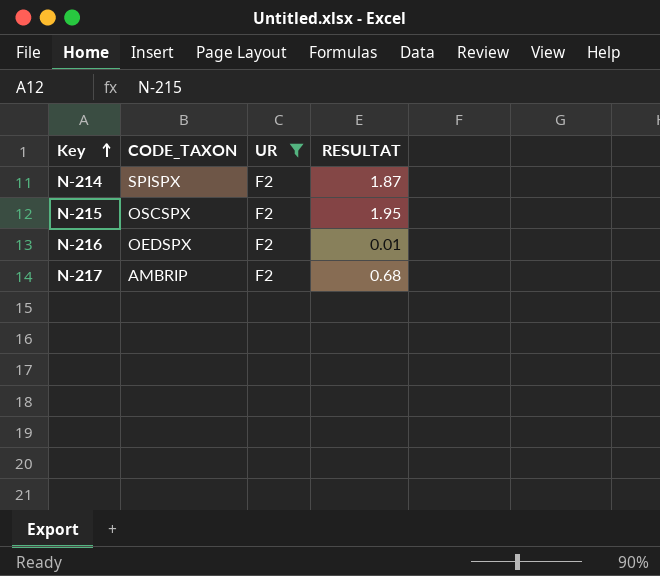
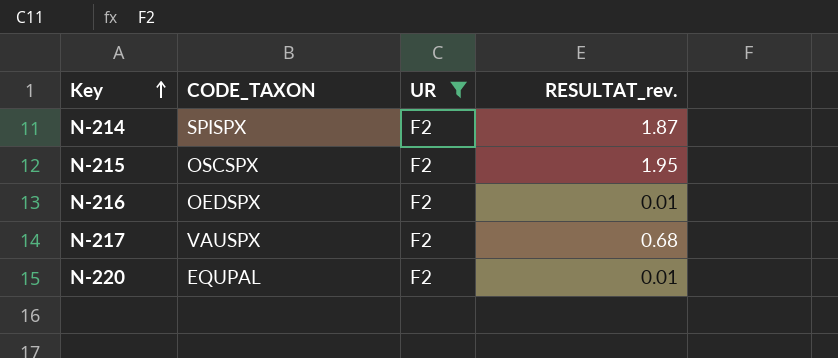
column name: RESULTAT -> RESULTAT_rev.
N-217 | CODE_TAXON: AMBRIP -> VAUSPX
row N-220: none -> EQUPAL | F2 | 0.01

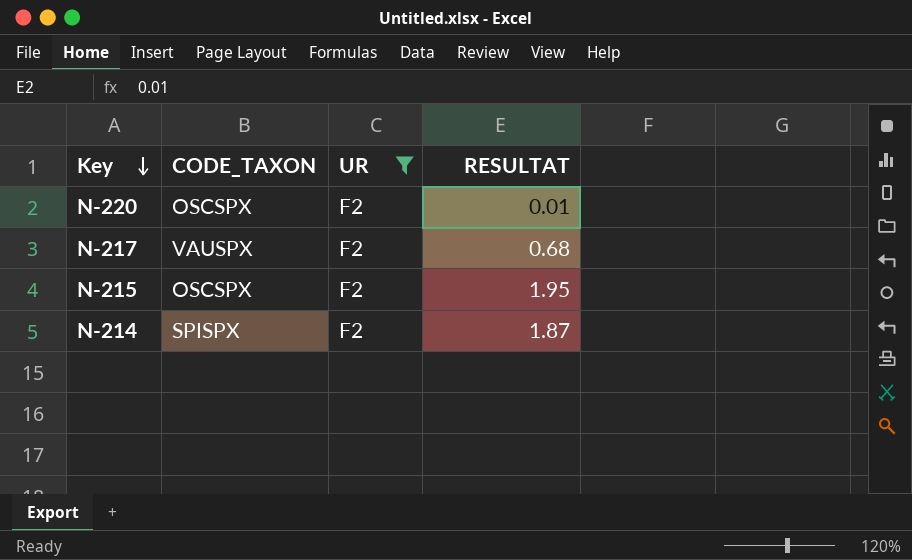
row order: Key ascending -> Key descending
column name: RESULTAT_rev. -> RESULTAT
row N-216: OEDSPX | F2 | 0.01 -> none
N-220 | CODE_TAXON: EQUPAL -> OSCSPX

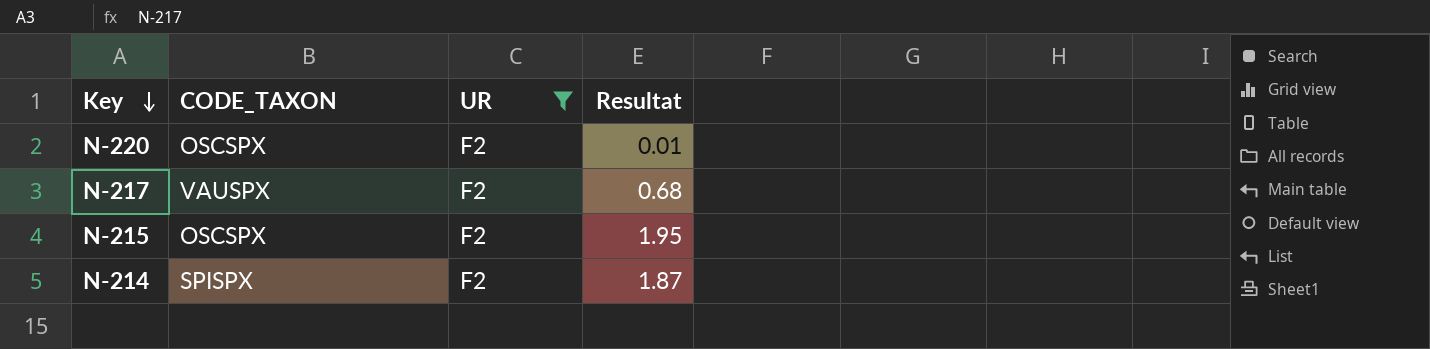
column name: RESULTAT -> Resultat

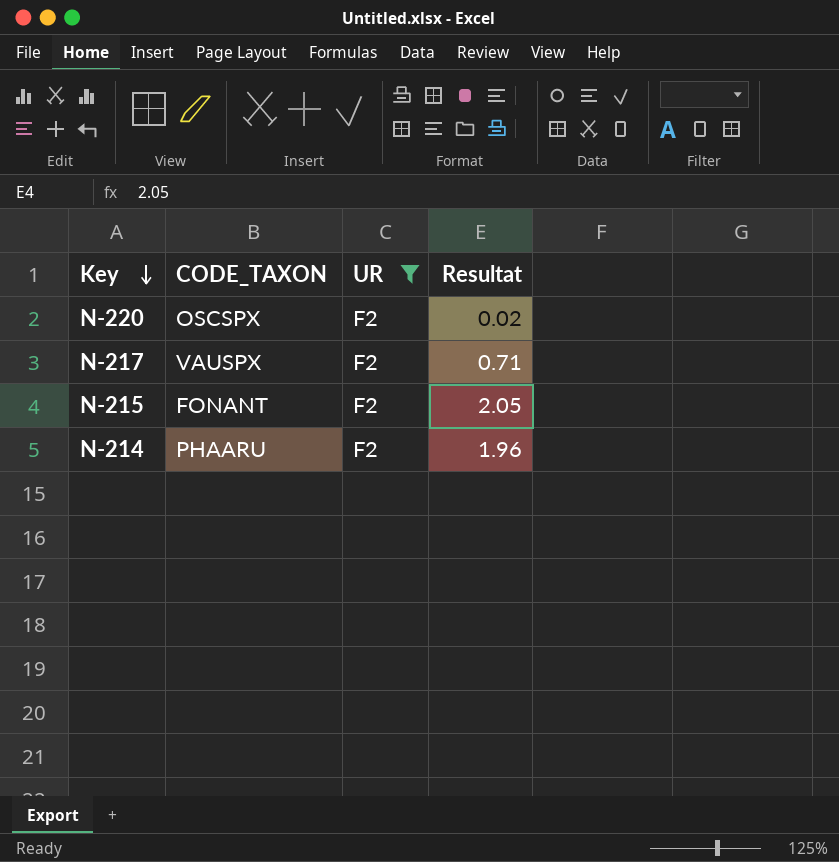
N-220 | Resultat: 0.01 -> 0.02
N-217 | Resultat: 0.68 -> 0.71
N-215 | CODE_TAXON: OSCSPX -> FONANT
N-215 | Resultat: 1.95 -> 2.05
N-214 | CODE_TAXON: SPISPX -> PHAARU
N-214 | Resultat: 1.87 -> 1.96

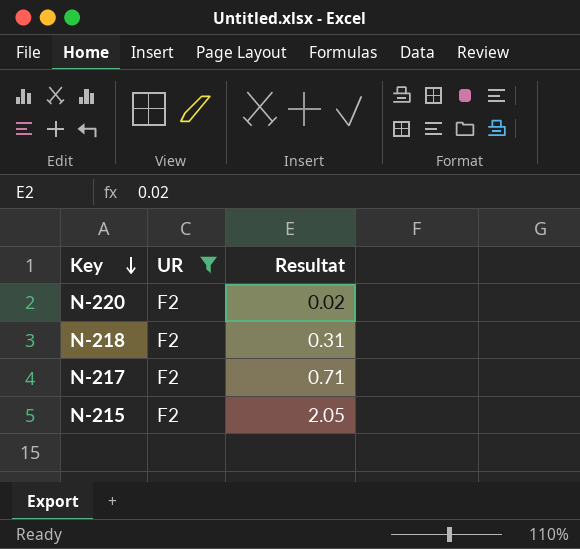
column CODE_TAXON | position: 2 -> none
row N-214: PHAARU | F2 | 1.96 -> none
row N-218: none -> F2 | 0.31

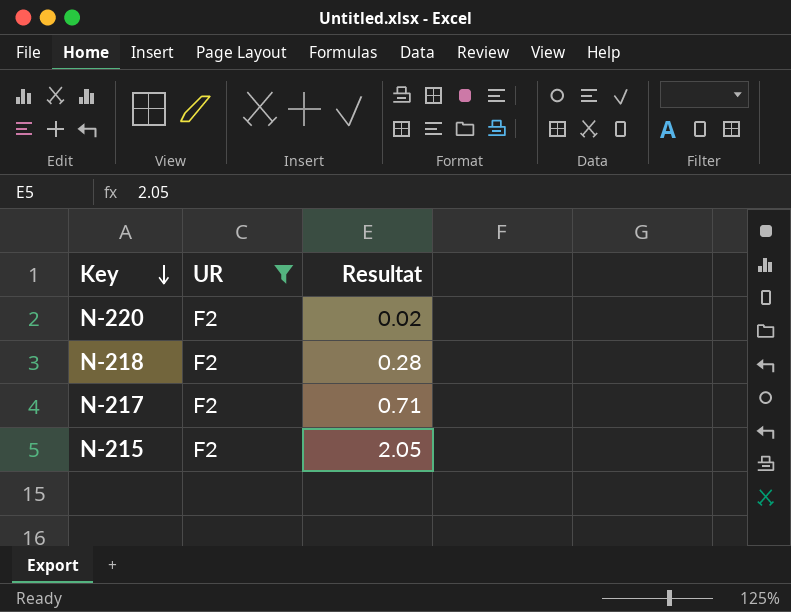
N-218 | Resultat: 0.31 -> 0.28

